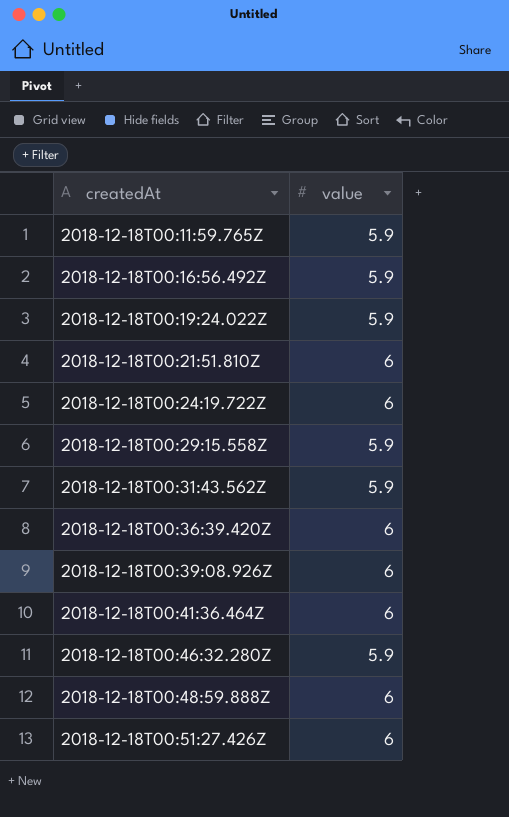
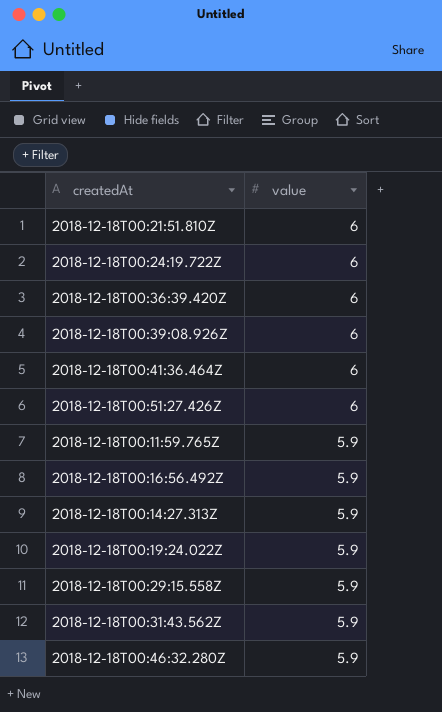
row order: createdAt ascending -> value descending
row 2018-12-18T00:48:59.888Z: 6 -> none
row 2018-12-18T00:14:27.313Z: none -> 5.9

